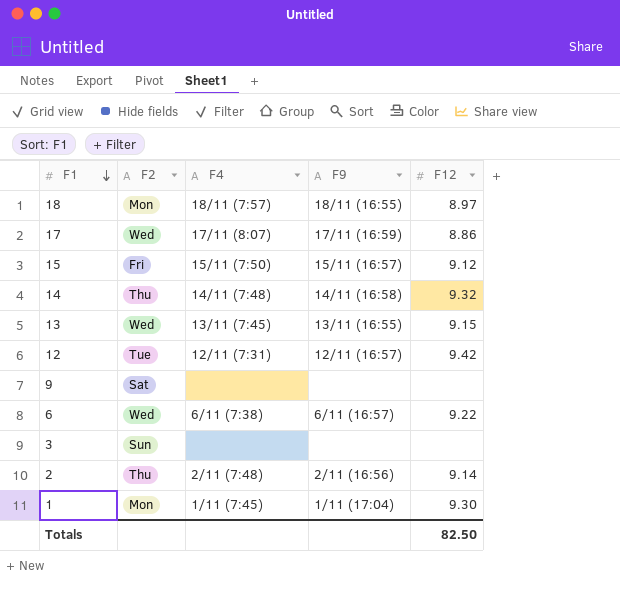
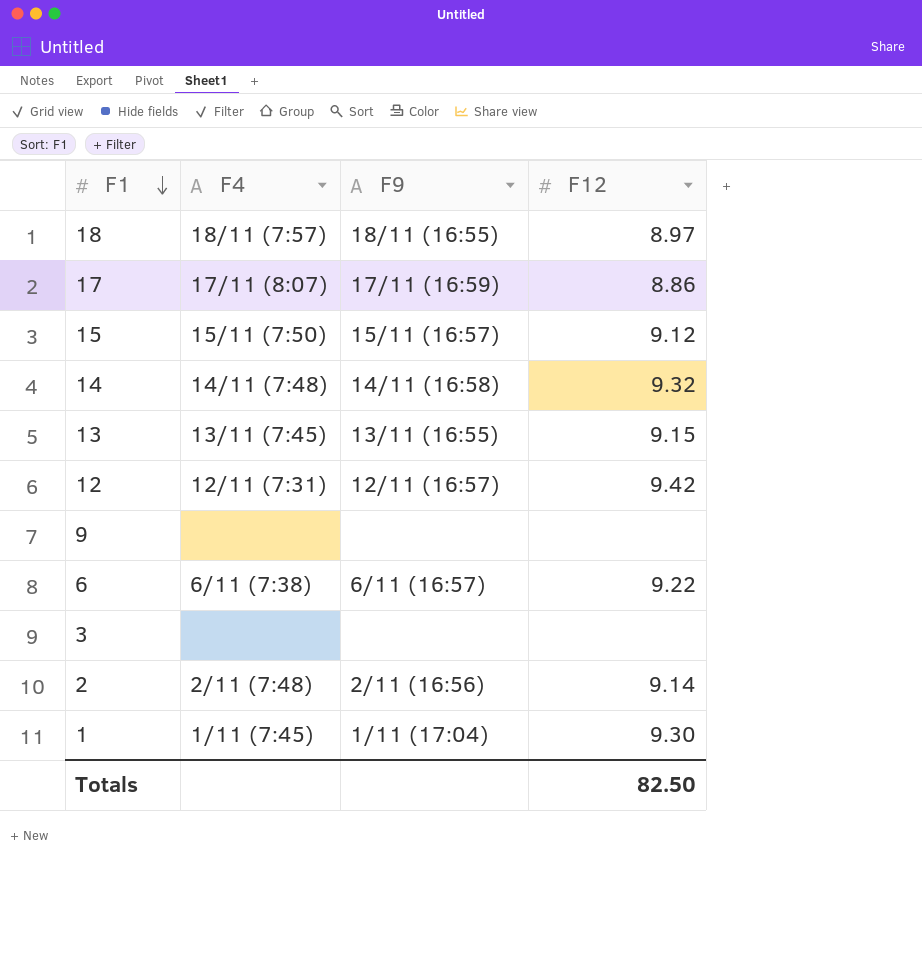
column F2 | position: 2 -> none

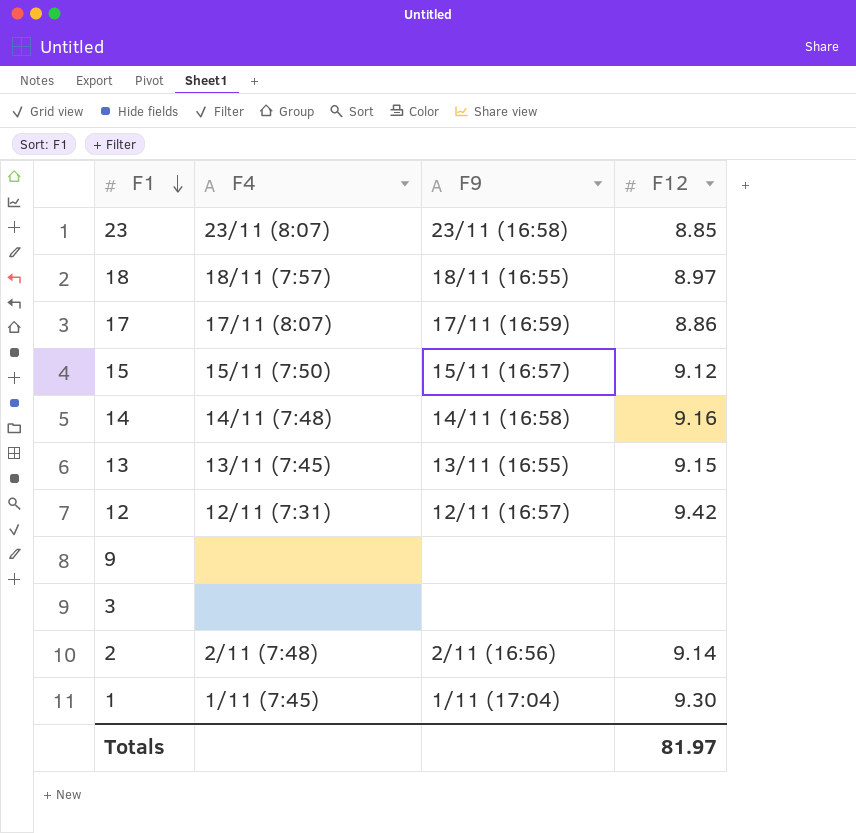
row 6: 6/11 (7:38) | 6/11 (16:57) | 9.22 -> none
row 23: none -> 23/11 (8:07) | 23/11 (16:58) | 8.85
14 | F12: 9.32 -> 9.16
Totals | F12: 82.50 -> 81.97

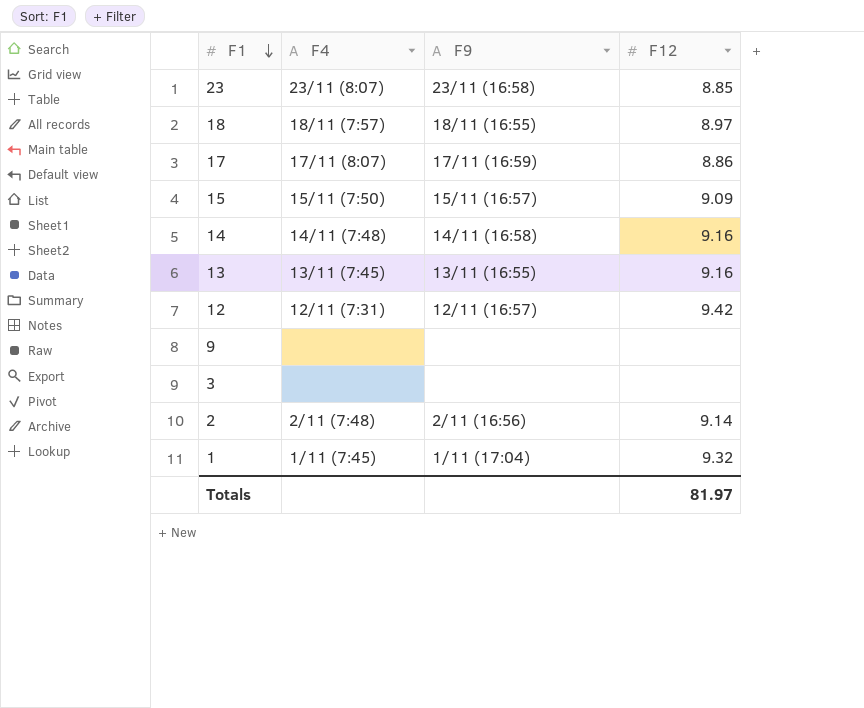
15 | F12: 9.12 -> 9.09
13 | F12: 9.15 -> 9.16
1 | F12: 9.30 -> 9.32

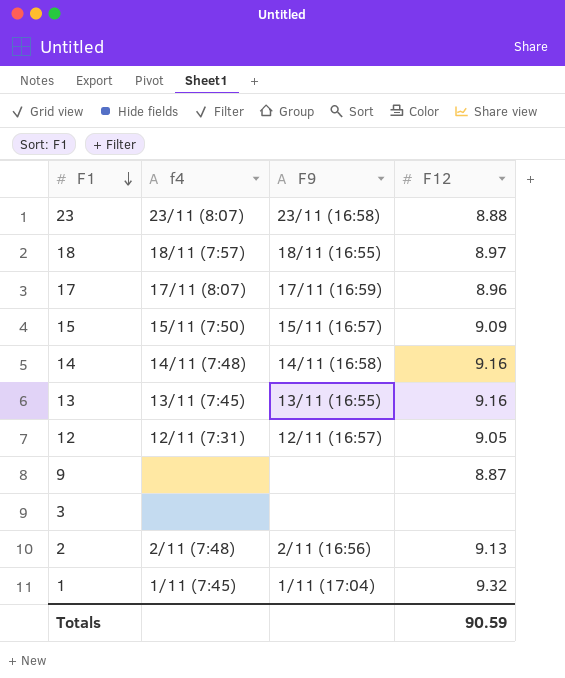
column name: F4 -> f4
23 | F12: 8.85 -> 8.88
17 | F12: 8.86 -> 8.96
12 | F12: 9.42 -> 9.05
9 | F12: none -> 8.87
2 | F12: 9.14 -> 9.13
Totals | F12: 81.97 -> 90.59

